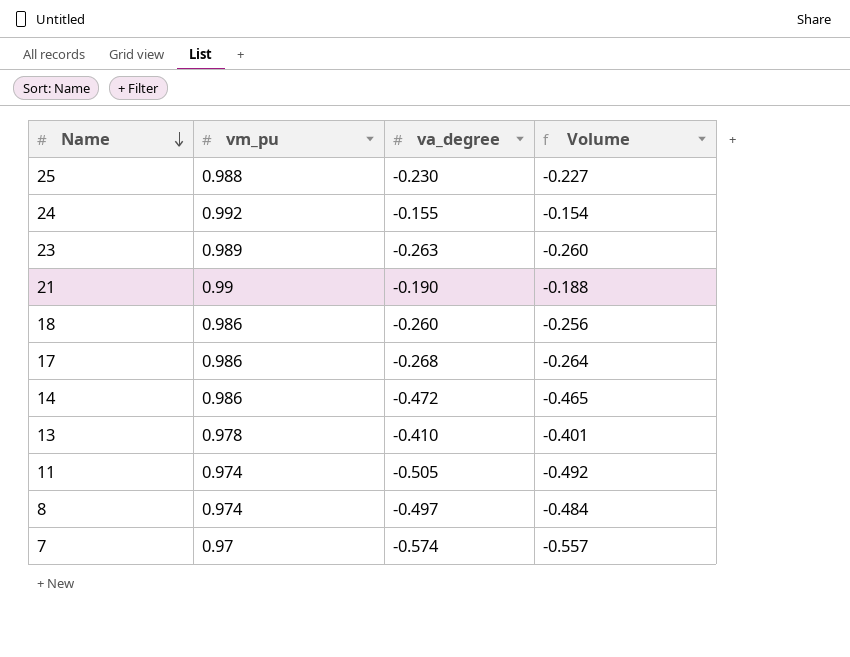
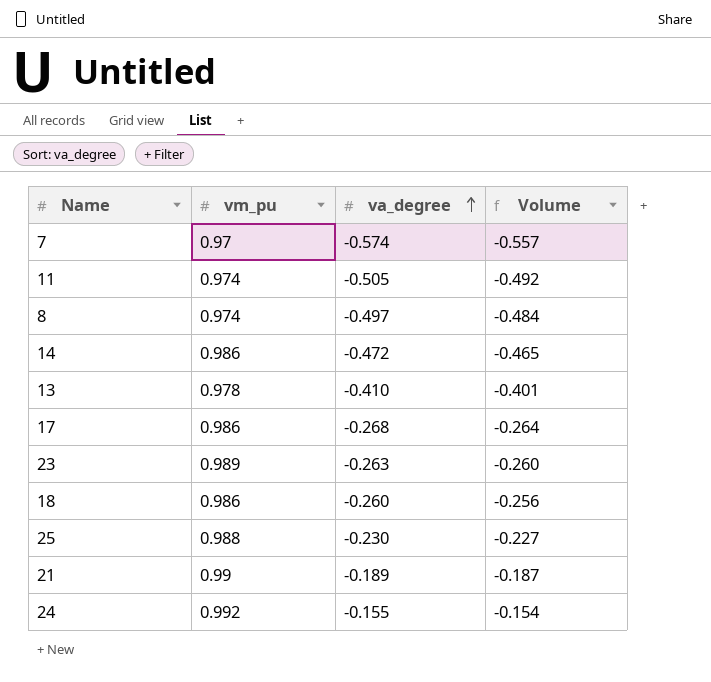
row order: Name descending -> va_degree ascending
21 | va_degree: -0.190 -> -0.189
21 | Volume: -0.188 -> -0.187

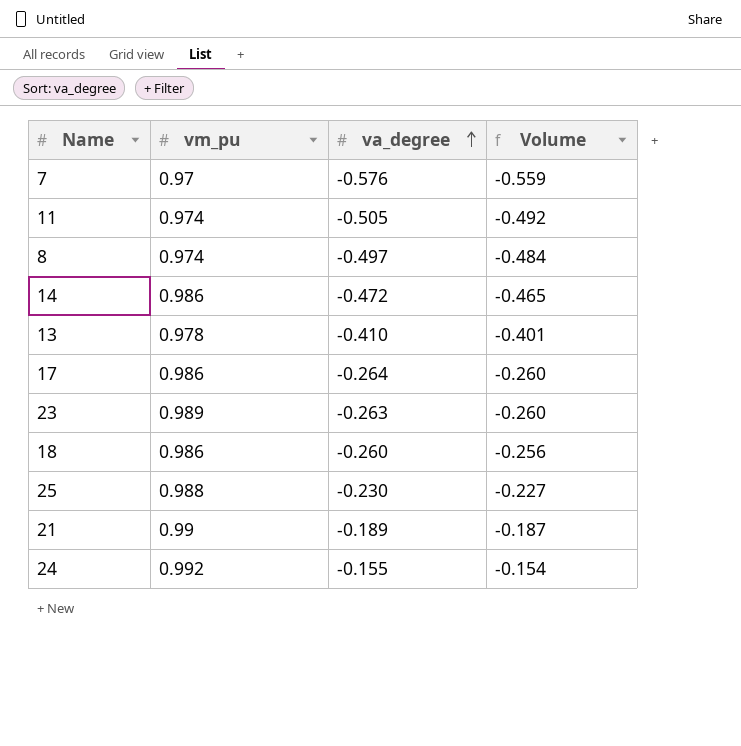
7 | va_degree: -0.574 -> -0.576
7 | Volume: -0.557 -> -0.559
17 | va_degree: -0.268 -> -0.264
17 | Volume: -0.264 -> -0.260

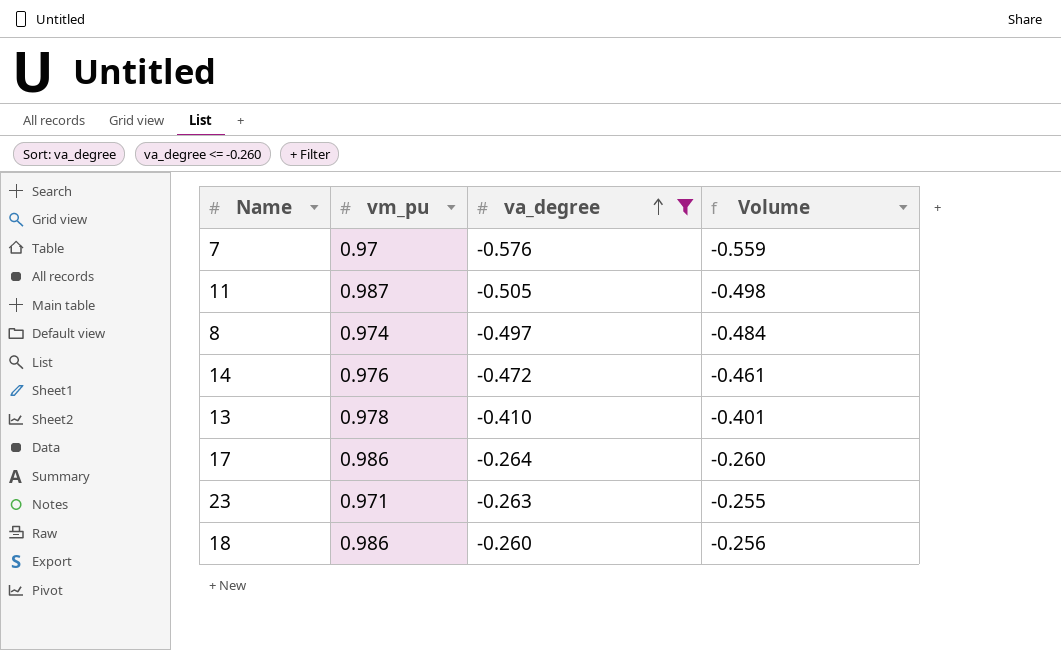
filter: none -> va_degree <= -0.260
11 | vm_pu: 0.974 -> 0.987
11 | Volume: -0.492 -> -0.498
14 | vm_pu: 0.986 -> 0.976
14 | Volume: -0.465 -> -0.461
23 | vm_pu: 0.989 -> 0.971
23 | Volume: -0.260 -> -0.255

